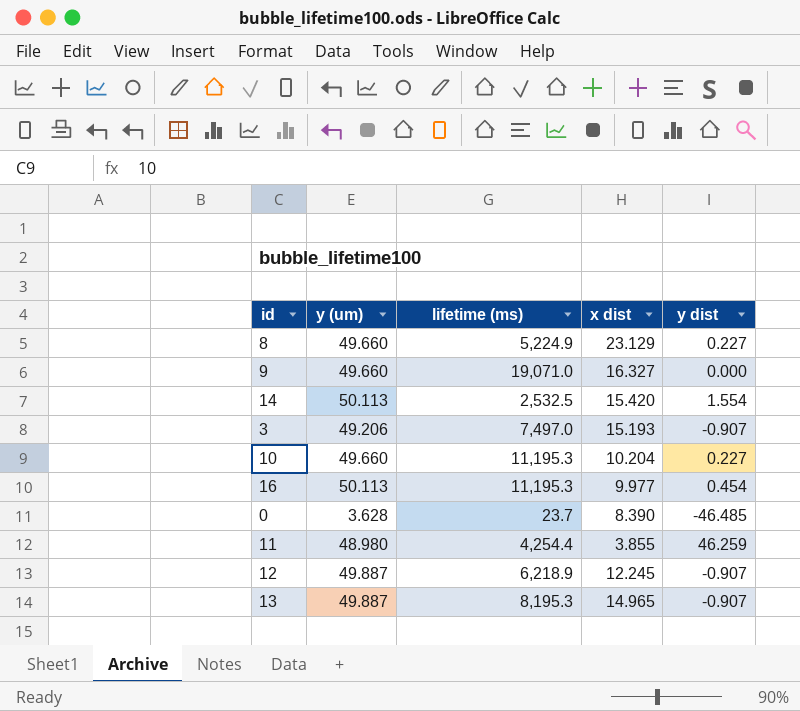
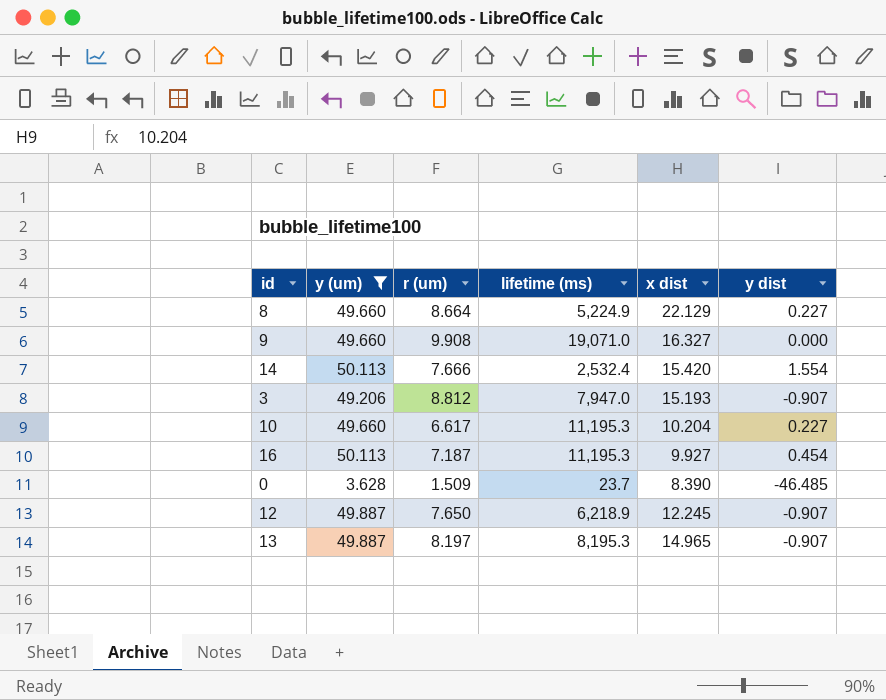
filter: none -> y (um) != 48.980
column r (um) | position: none -> 3
8 | x dist: 23.129 -> 22.129
14 | lifetime (ms): 2,532.5 -> 2,532.4
3 | lifetime (ms): 7,497.0 -> 7,947.0
16 | x dist: 9.977 -> 9.927

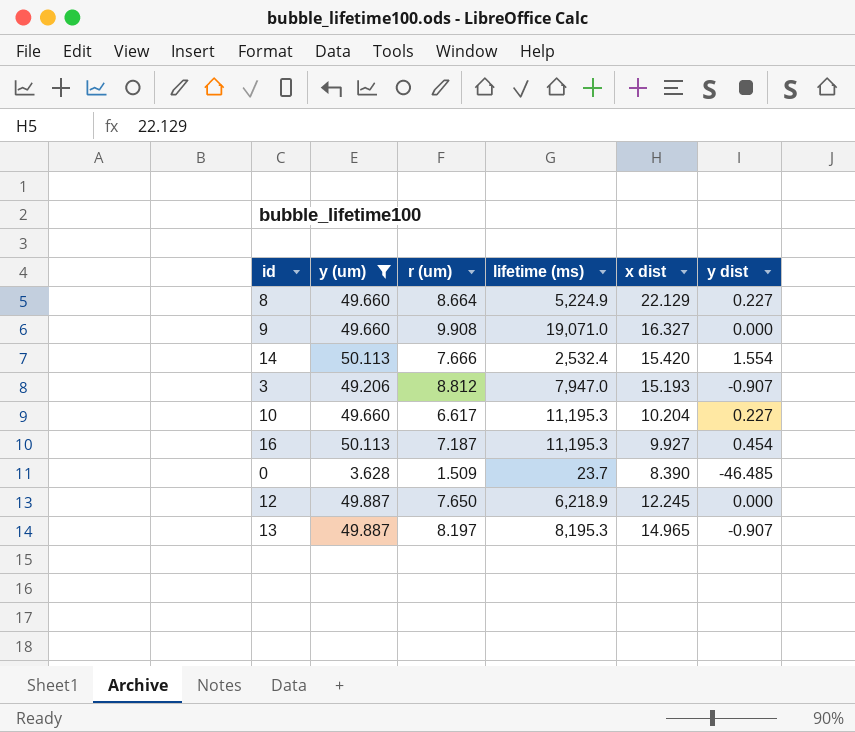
12 | y dist: -0.907 -> 0.000

